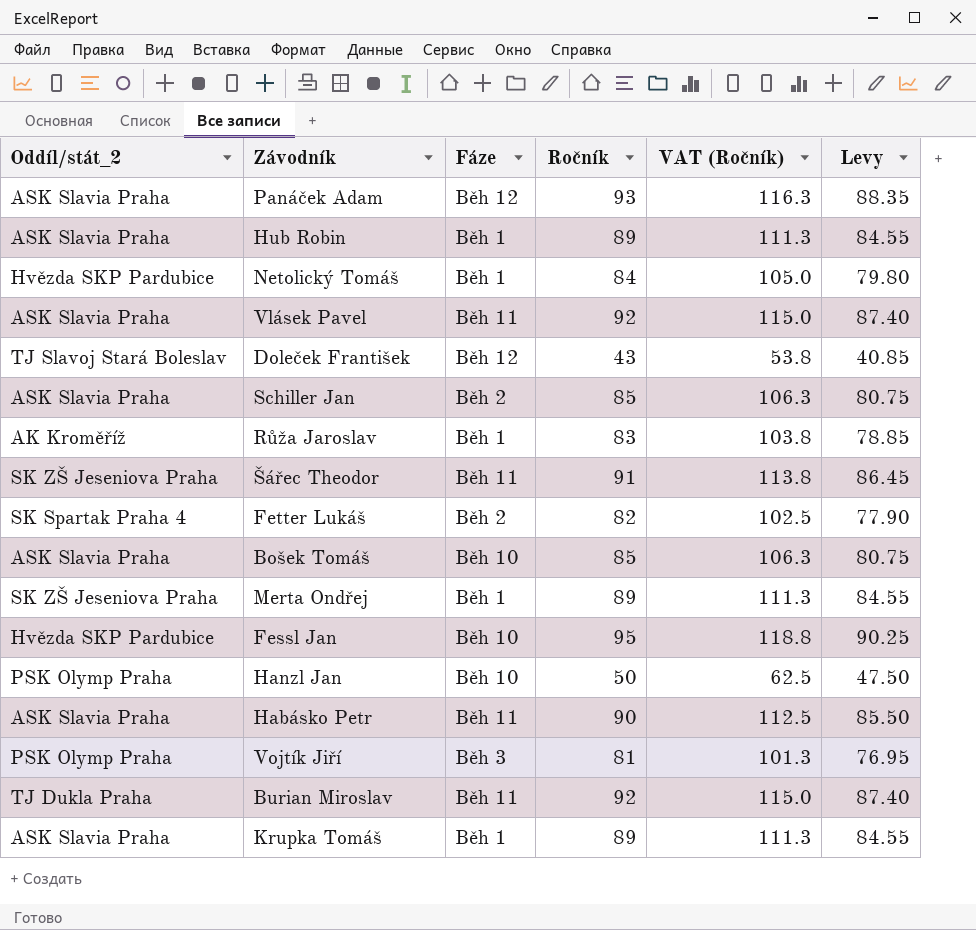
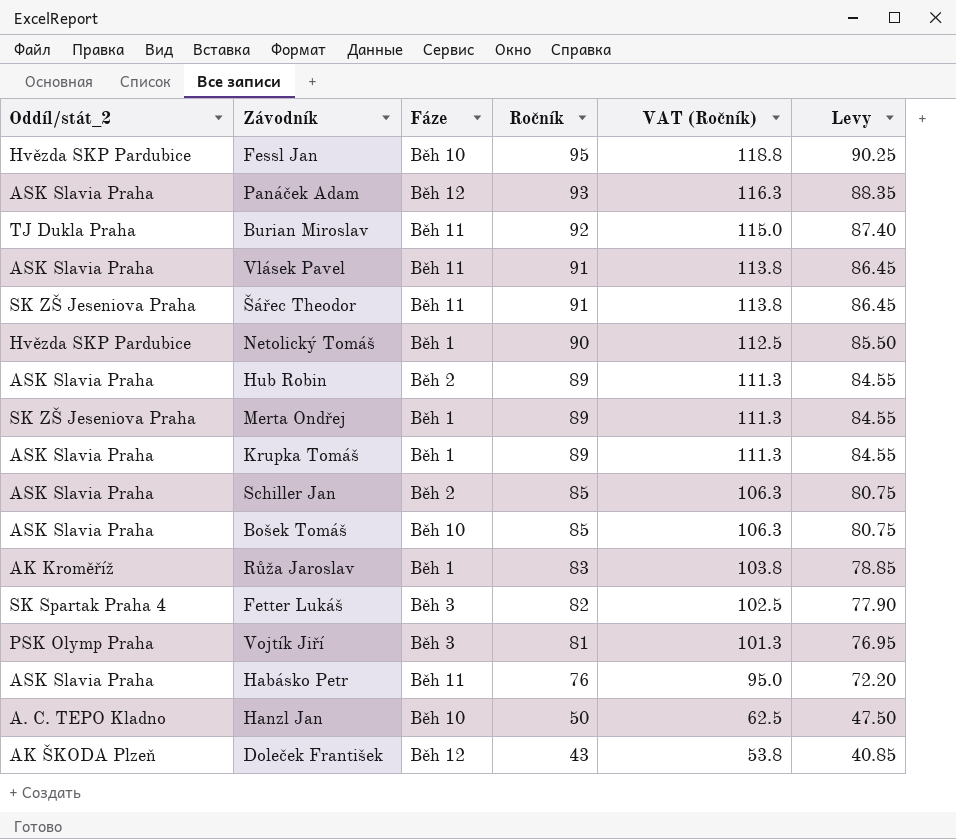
row order: none -> Ročník descending
Vlásek Pavel | Ročník: 92 -> 91
Vlásek Pavel | VAT (Ročník): 115.0 -> 113.8
Vlásek Pavel | Levy: 87.40 -> 86.45
Netolický Tomáš | Ročník: 84 -> 90
Netolický Tomáš | VAT (Ročník): 105.0 -> 112.5
Netolický Tomáš | Levy: 79.80 -> 85.50
Hub Robin | Fáze: Běh 1 -> Běh 2
Fetter Lukáš | Fáze: Běh 2 -> Běh 3
Habásko Petr | Ročník: 90 -> 76
Habásko Petr | VAT (Ročník): 112.5 -> 95.0
Habásko Petr | Levy: 85.50 -> 72.20
Hanzl Jan | Oddíl/stát_2: PSK Olymp Praha -> A. C. TEPO Kladno
Doleček František | Oddíl/stát_2: TJ Slavoj Stará Boleslav -> AK ŠKODA Plzeň

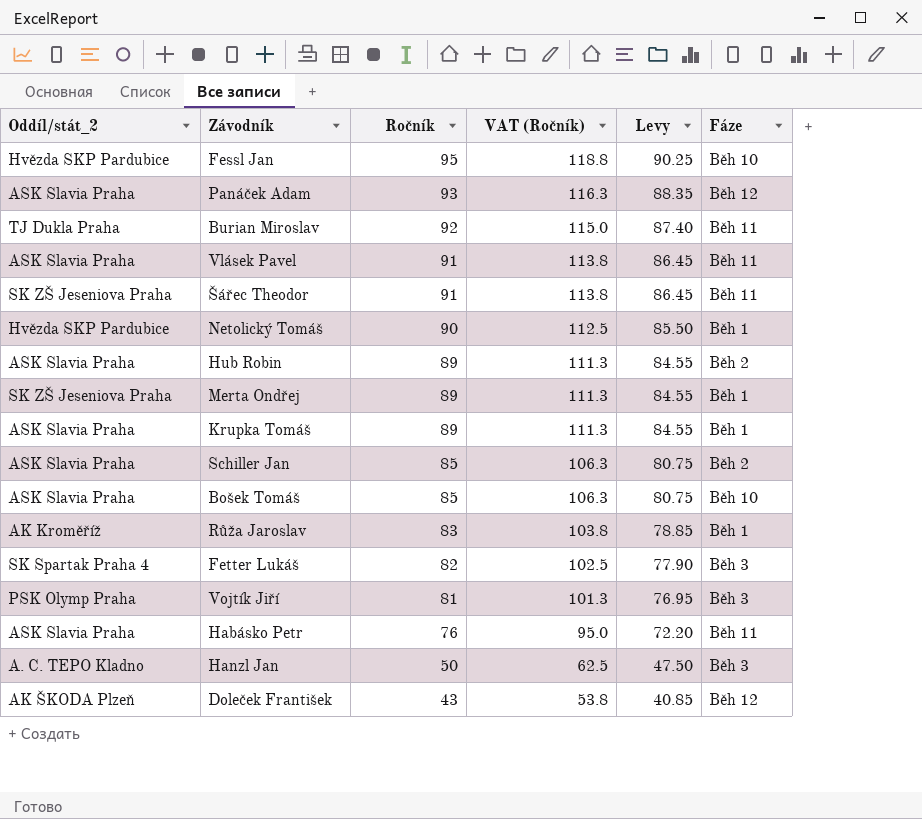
column Fáze | position: 3 -> 6
Hanzl Jan | Fáze: Běh 10 -> Běh 3

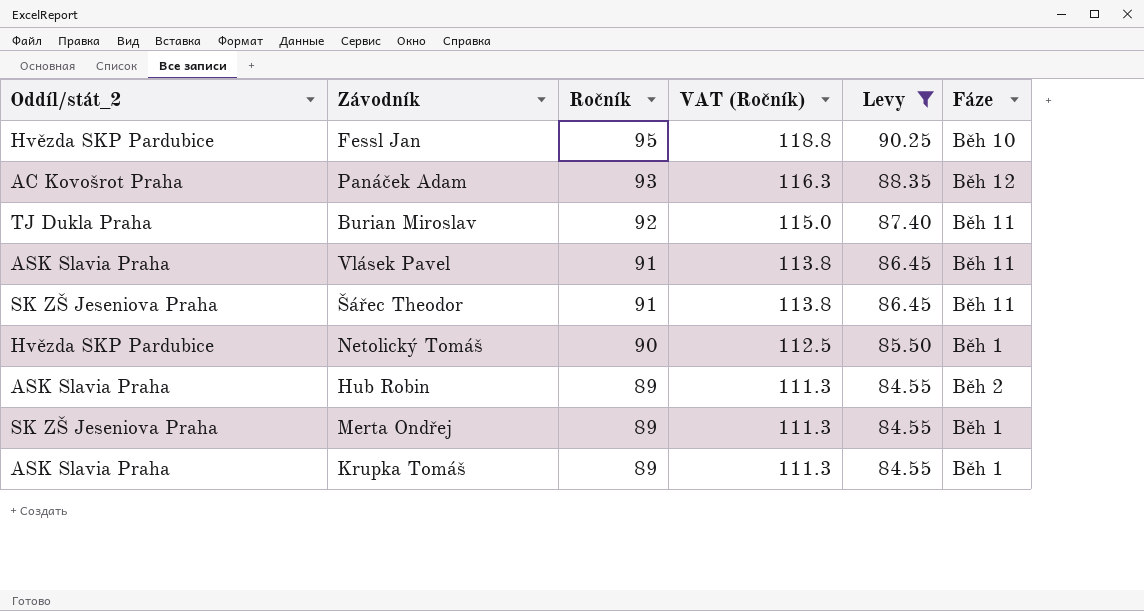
filter: none -> Levy >= 84.55
Panáček Adam | Oddíl/stát_2: ASK Slavia Praha -> AC Kovošrot Praha

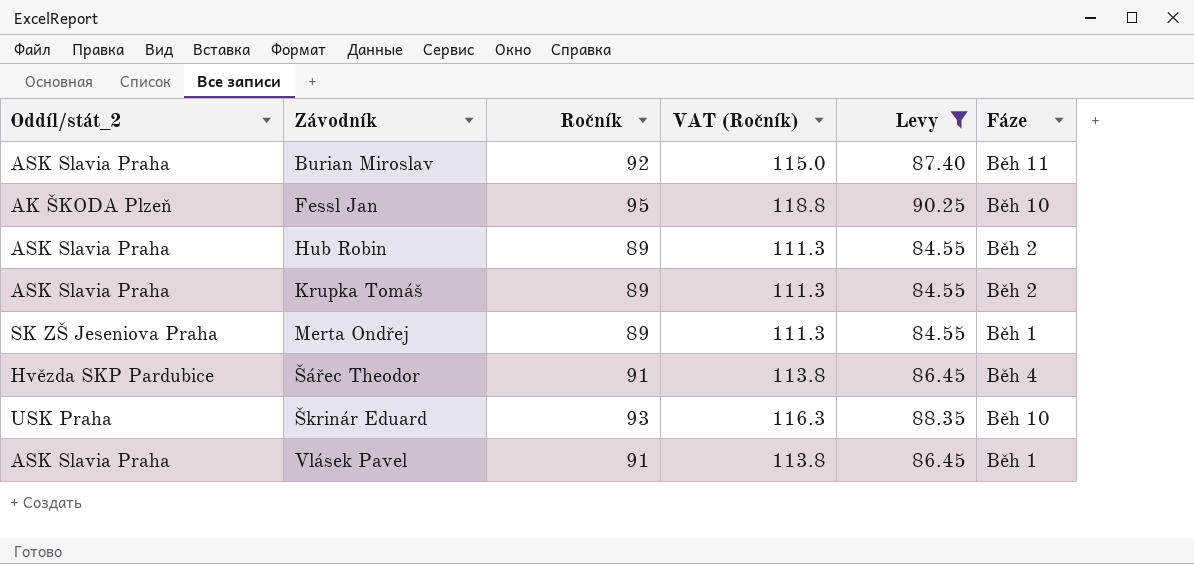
row order: Ročník descending -> Závodník ascending
row Panáček Adam: AC Kovošrot Praha | 93 | 116.3 | 88.35 | Běh 12 -> none
row Netolický Tomáš: Hvězda SKP Pardubice | 90 | 112.5 | 85.50 | Běh 1 -> none
Burian Miroslav | Oddíl/stát_2: TJ Dukla Praha -> ASK Slavia Praha
Fessl Jan | Oddíl/stát_2: Hvězda SKP Pardubice -> AK ŠKODA Plzeň
Krupka Tomáš | Fáze: Běh 1 -> Běh 2
Šářec Theodor | Oddíl/stát_2: SK ZŠ Jeseniova Praha -> Hvězda SKP Pardubice
Šářec Theodor | Fáze: Běh 11 -> Běh 4
row Škrinár Eduard: none -> USK Praha | 93 | 116.3 | 88.35 | Běh 10
Vlásek Pavel | Fáze: Běh 11 -> Běh 1

